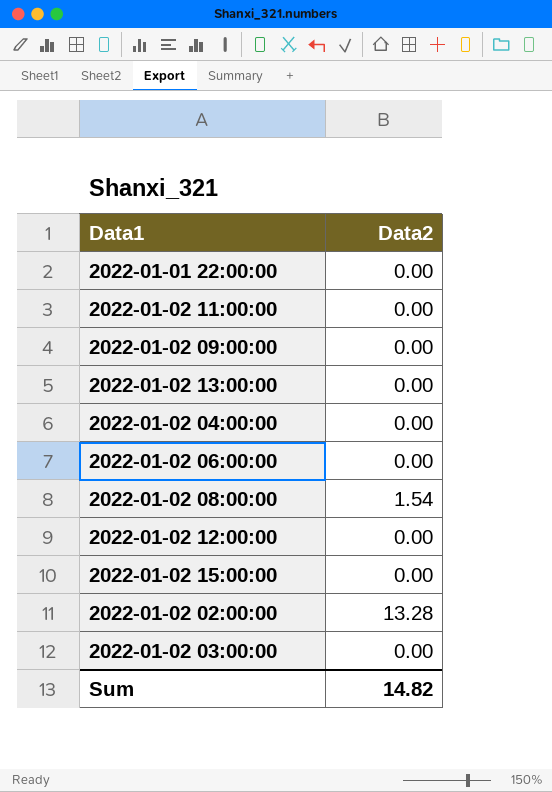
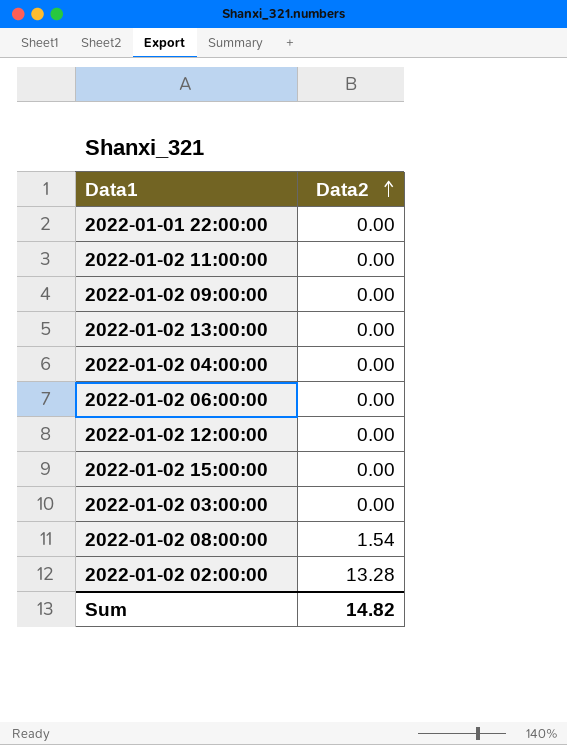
row order: none -> Data2 ascending

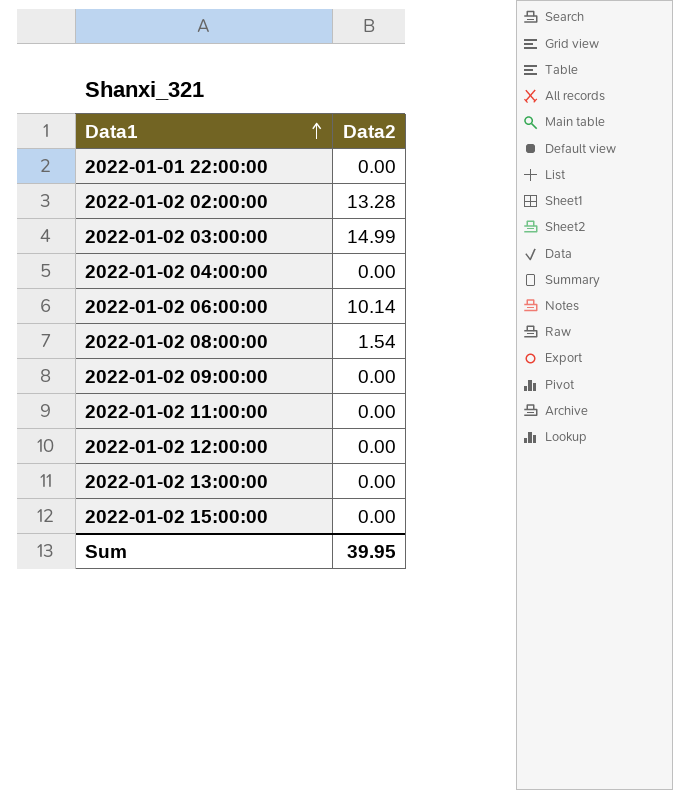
row order: Data2 ascending -> Data1 ascending
2022-01-02 03:00:00 | Data2: 0.00 -> 14.99
2022-01-02 06:00:00 | Data2: 0.00 -> 10.14
Sum | Data2: 14.82 -> 39.95

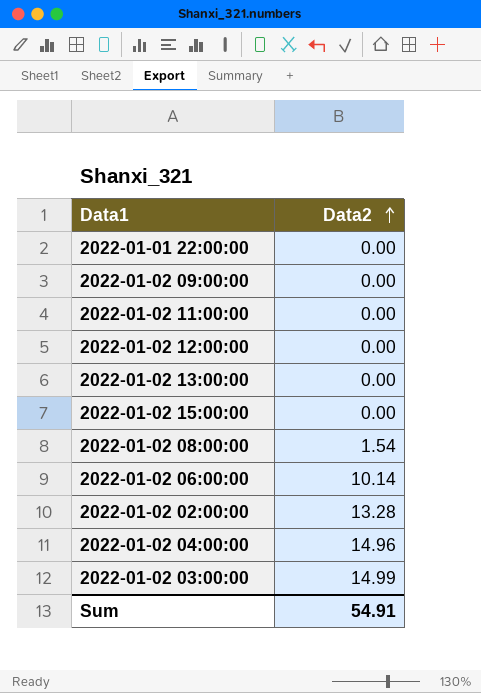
row order: Data1 ascending -> Data2 ascending
2022-01-02 04:00:00 | Data2: 0.00 -> 14.96
Sum | Data2: 39.95 -> 54.91

